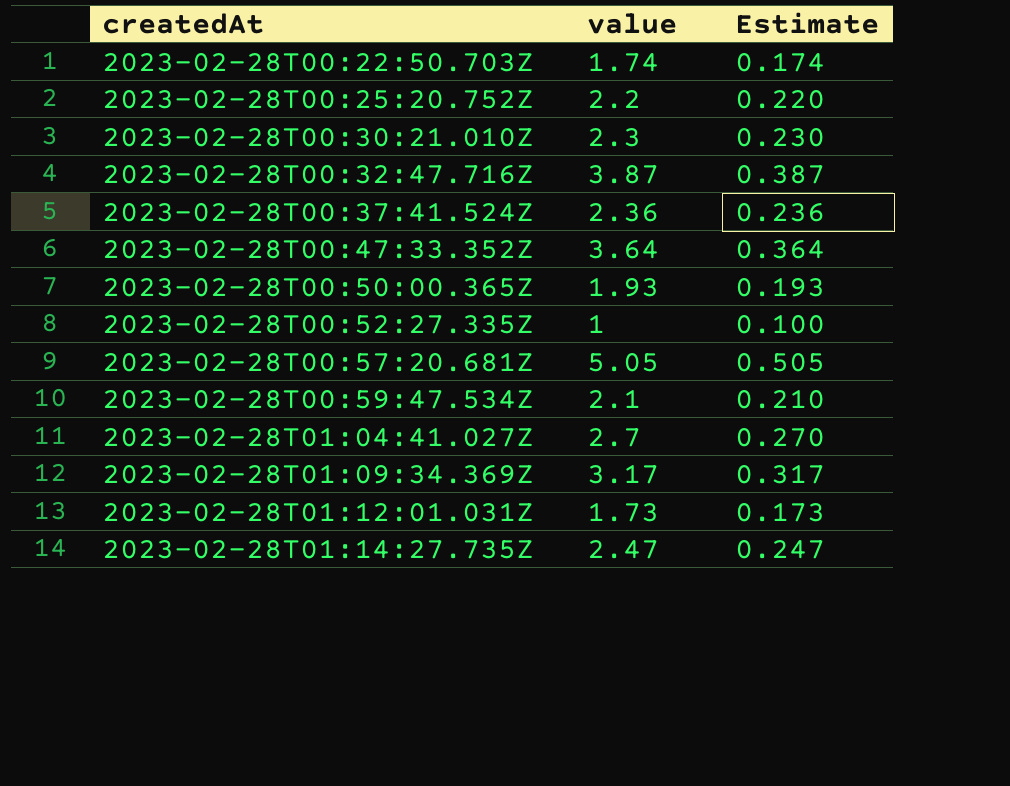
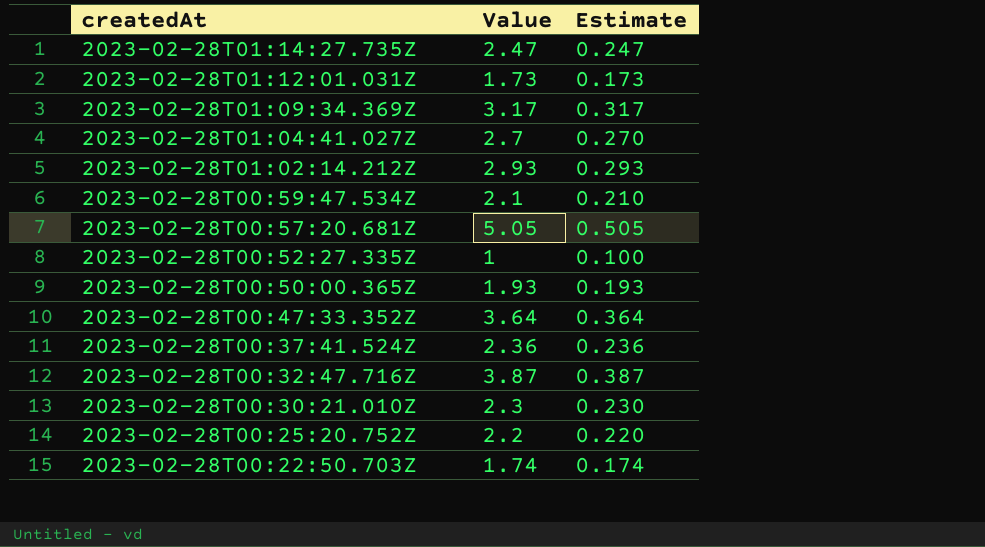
row order: createdAt ascending -> createdAt descending
column name: value -> Value
row 2023-02-28T01:02:14.212Z: none -> 2.93 | 0.293

